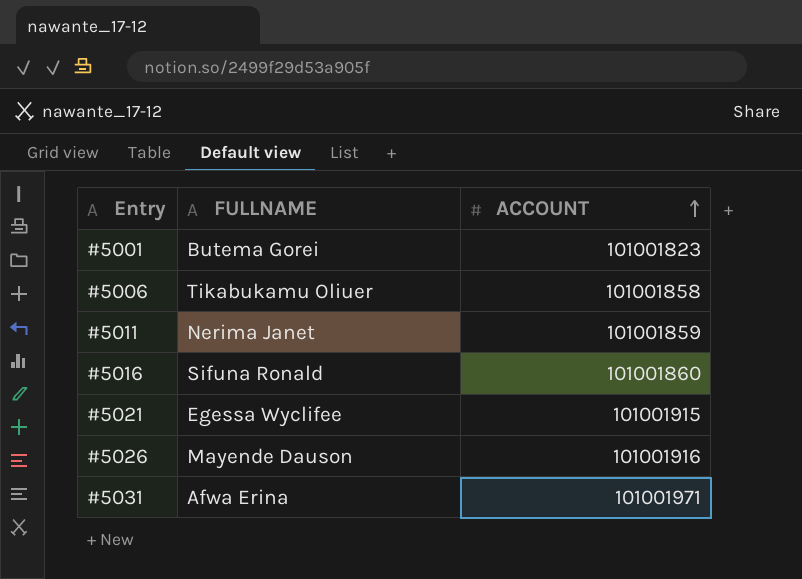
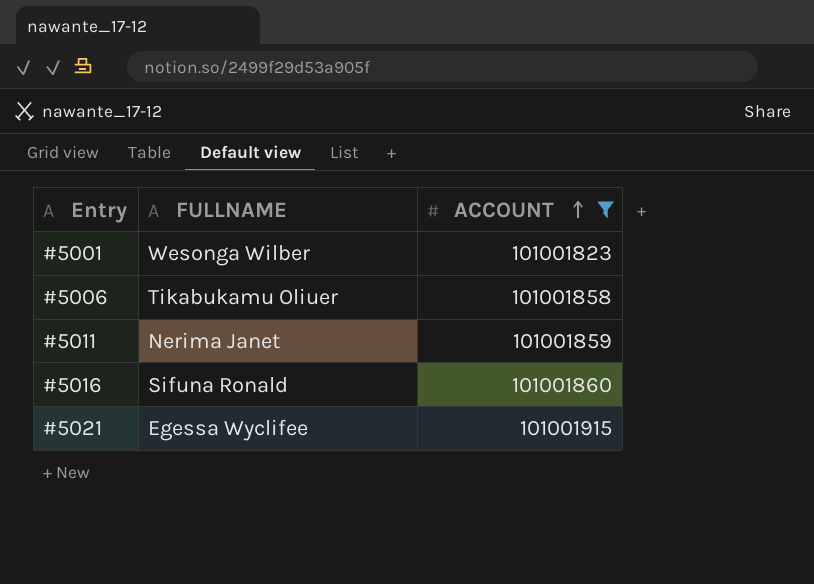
filter: none -> ACCOUNT <= 101001915
#5001 | FULLNAME: Butema Gorei -> Wesonga Wilber

